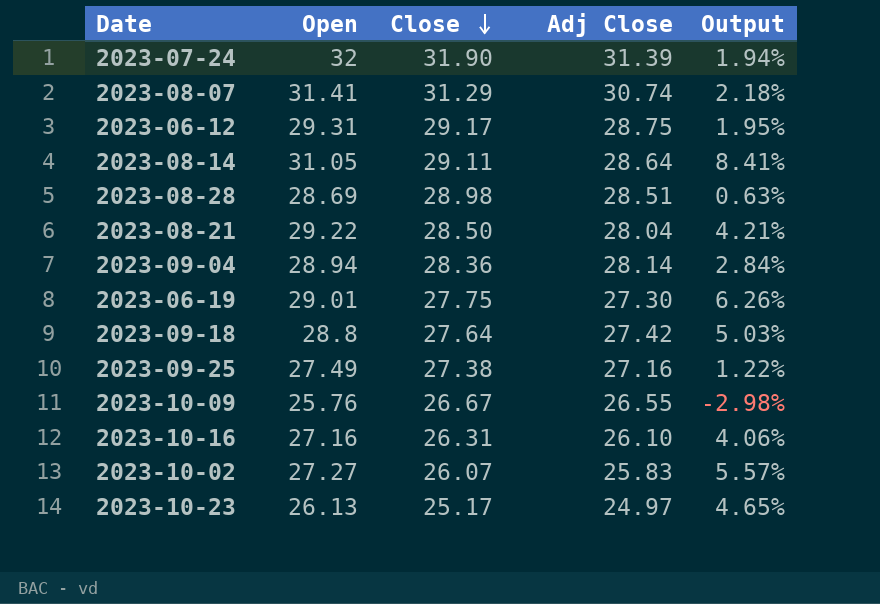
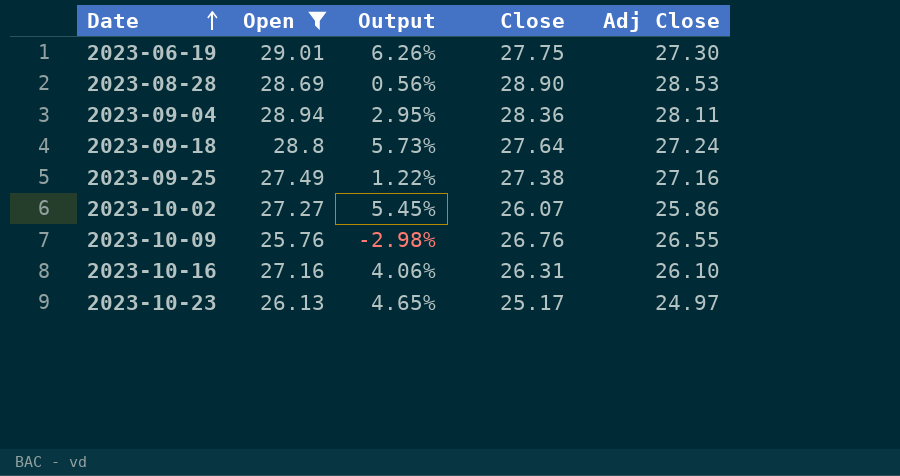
filter: none -> Open <= 29.01
row order: Close descending -> Date ascending
column Output | position: 5 -> 3
2023-08-28 | Output: 0.63% -> 0.56%
2023-08-28 | Close: 28.98 -> 28.90
2023-08-28 | Adj Close: 28.51 -> 28.53
2023-09-04 | Output: 2.84% -> 2.95%
2023-09-04 | Adj Close: 28.14 -> 28.11
2023-09-18 | Output: 5.03% -> 5.73%
2023-09-18 | Adj Close: 27.42 -> 27.24
2023-10-02 | Output: 5.57% -> 5.45%
2023-10-02 | Adj Close: 25.83 -> 25.86
2023-10-09 | Close: 26.67 -> 26.76

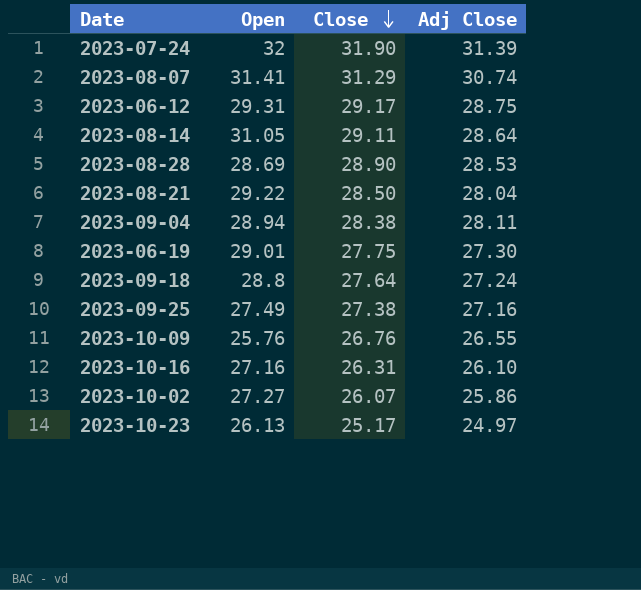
filter: Open <= 29.01 -> none
row order: Date ascending -> Close descending
column Output | formula: ([Open] - [Adj Close]) / [Adj Close] -> none
2023-09-04 | Close: 28.36 -> 28.38

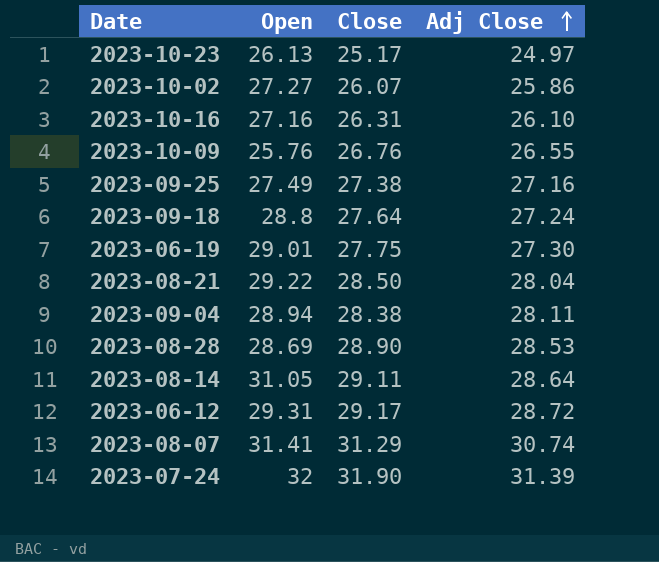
row order: Close descending -> Adj Close ascending
2023-06-12 | Adj Close: 28.75 -> 28.72

